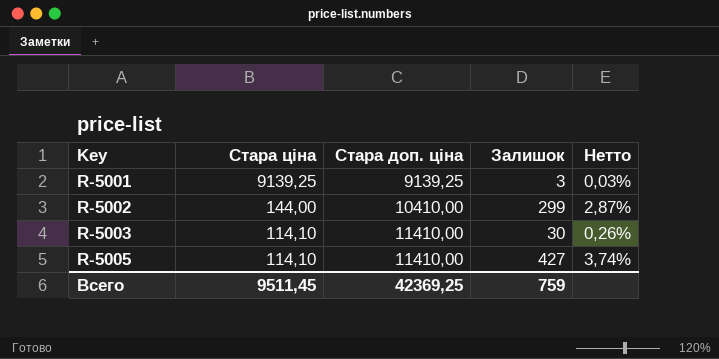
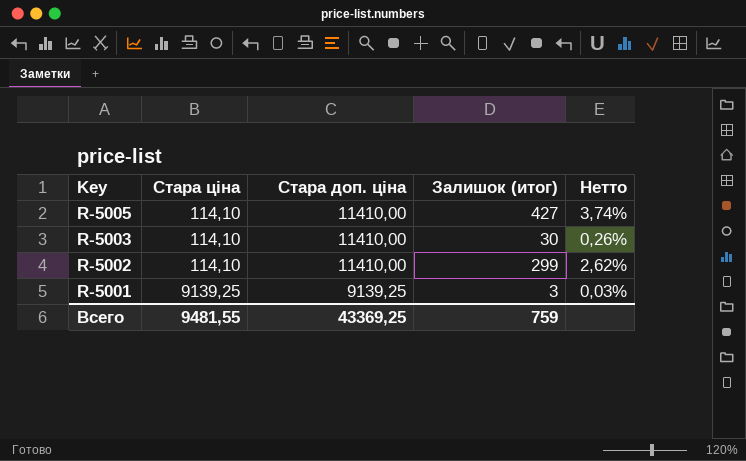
row order: Key ascending -> Key descending
column name: Залишок -> Залишок (итог)
R-5002 | Стара ціна: 144,00 -> 114,10
R-5002 | Стара доп. ціна: 10410,00 -> 11410,00
R-5002 | Нетто: 2,87% -> 2,62%
Всего | Стара ціна: 9511,45 -> 9481,55
Всего | Стара доп. ціна: 42369,25 -> 43369,25

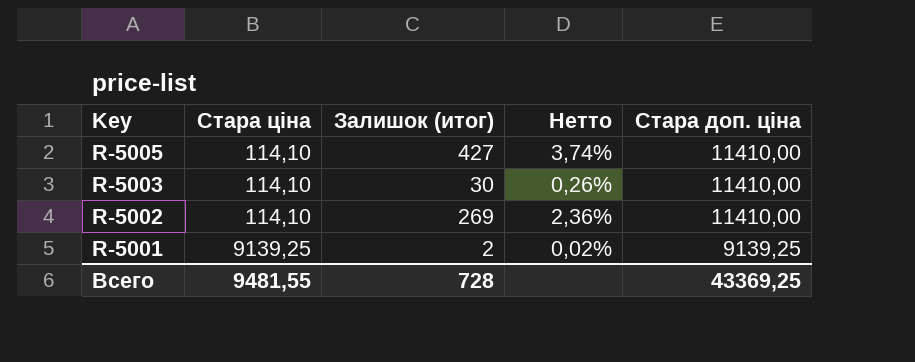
column Стара доп. ціна | position: 3 -> 5
R-5002 | Залишок (итог): 299 -> 269
R-5002 | Нетто: 2,62% -> 2,36%
R-5001 | Залишок (итог): 3 -> 2
R-5001 | Нетто: 0,03% -> 0,02%
Всего | Залишок (итог): 759 -> 728

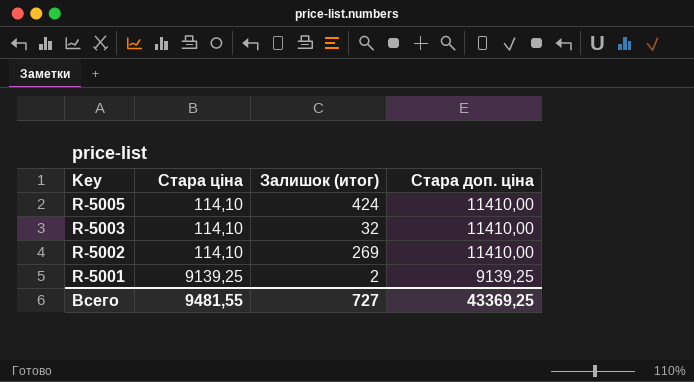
column Нетто | formula: [Залишок (итог)] / [Стара доп. ціна] -> none
R-5005 | Залишок (итог): 427 -> 424
R-5003 | Залишок (итог): 30 -> 32
Всего | Залишок (итог): 728 -> 727

